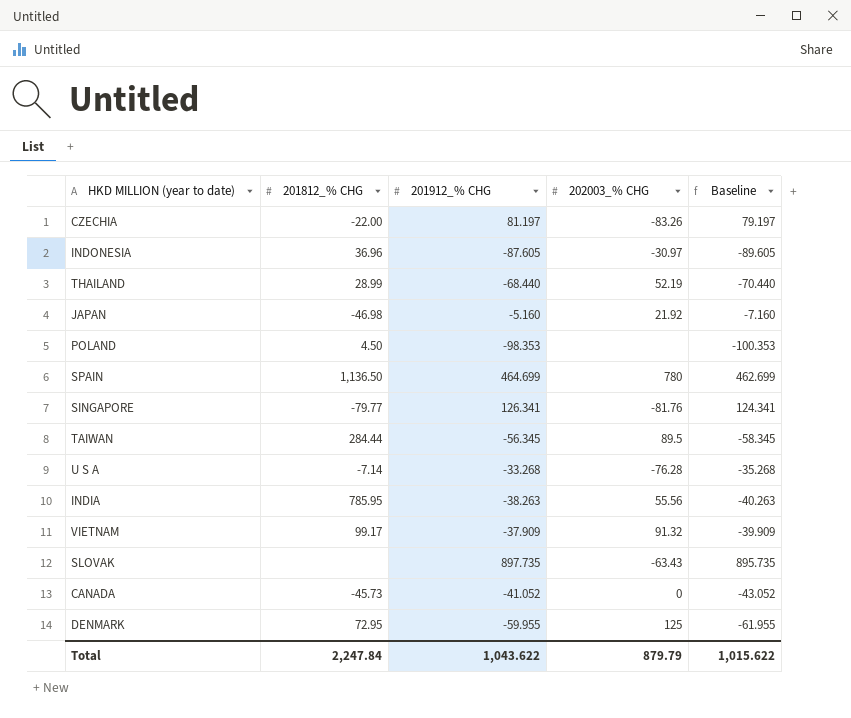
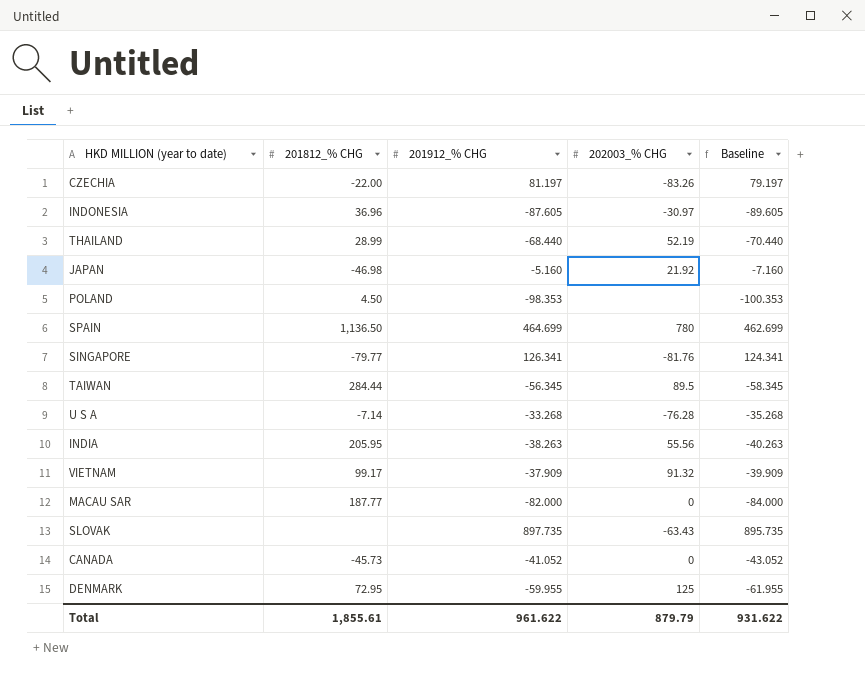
INDIA | 201812_% CHG: 785.95 -> 205.95
row MACAU SAR: none -> 187.77 | -82.000 | 0 | -84.000
Total | 201812_% CHG: 2,247.84 -> 1,855.61
Total | 201912_% CHG: 1,043.622 -> 961.622
Total | Baseline: 1,015.622 -> 931.622

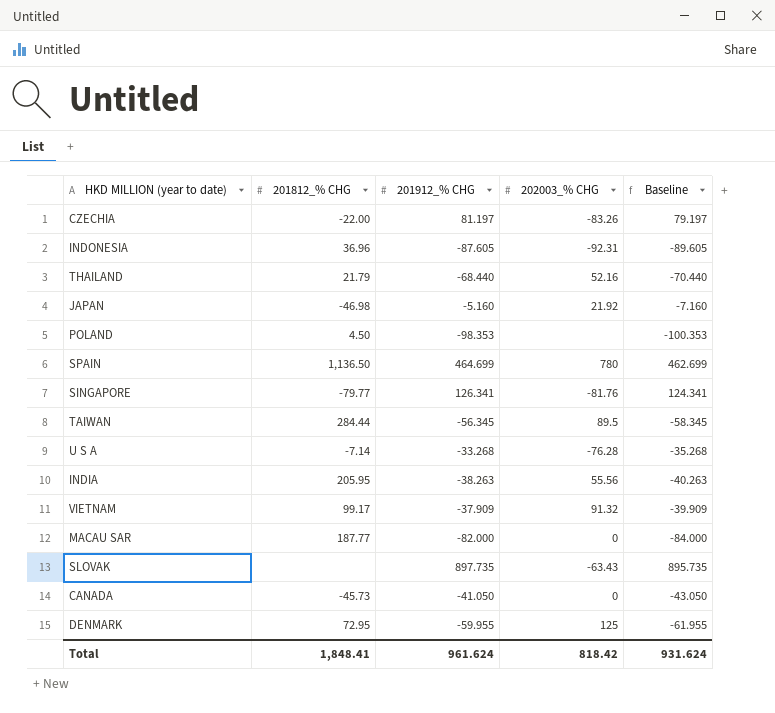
INDONESIA | 202003_% CHG: -30.97 -> -92.31
THAILAND | 201812_% CHG: 28.99 -> 21.79
THAILAND | 202003_% CHG: 52.19 -> 52.16
CANADA | 201912_% CHG: -41.052 -> -41.050
CANADA | Baseline: -43.052 -> -43.050
Total | 201812_% CHG: 1,855.61 -> 1,848.41
Total | 201912_% CHG: 961.622 -> 961.624
Total | 202003_% CHG: 879.79 -> 818.42
Total | Baseline: 931.622 -> 931.624

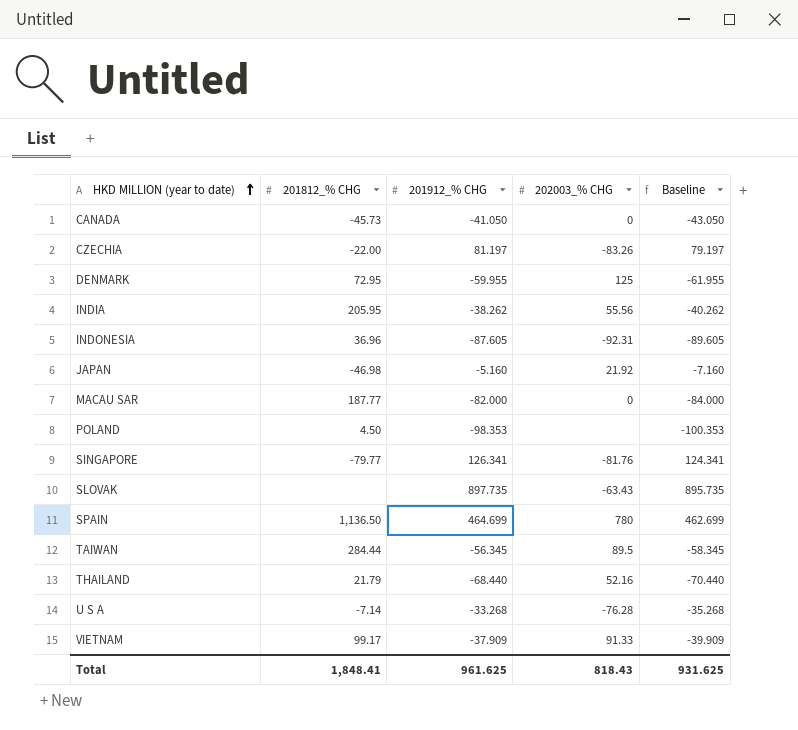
row order: none -> HKD MILLION (year to date) ascending
INDIA | 201912_% CHG: -38.263 -> -38.262
INDIA | Baseline: -40.263 -> -40.262
VIETNAM | 202003_% CHG: 91.32 -> 91.33
Total | 201912_% CHG: 961.624 -> 961.625
Total | 202003_% CHG: 818.42 -> 818.43
Total | Baseline: 931.624 -> 931.625

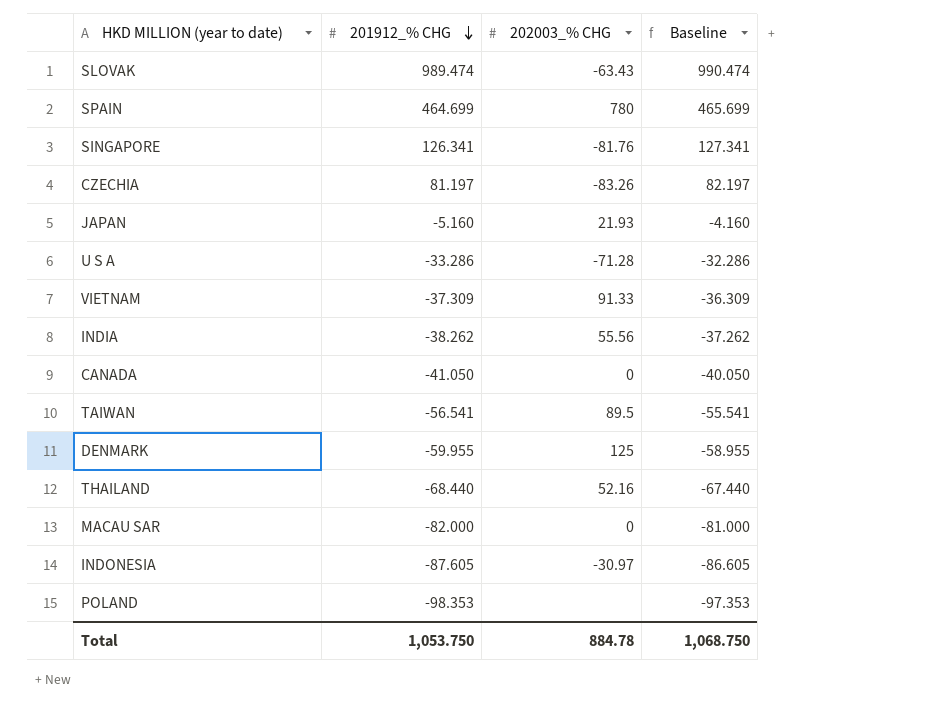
row order: HKD MILLION (year to date) ascending -> 201912_% CHG descending
column 201812_% CHG | position: 2 -> none
column Baseline | formula: [201912_% CHG] - 2 -> [201912_% CHG] + 1
SLOVAK | 201912_% CHG: 897.735 -> 989.474
JAPAN | 202003_% CHG: 21.92 -> 21.93
U S A | 201912_% CHG: -33.268 -> -33.286
U S A | 202003_% CHG: -76.28 -> -71.28
VIETNAM | 201912_% CHG: -37.909 -> -37.309
TAIWAN | 201912_% CHG: -56.345 -> -56.541
INDONESIA | 202003_% CHG: -92.31 -> -30.97
Total | 201912_% CHG: 961.625 -> 1,053.750
Total | 202003_% CHG: 818.43 -> 884.78
Total | Baseline: 931.625 -> 1,068.750

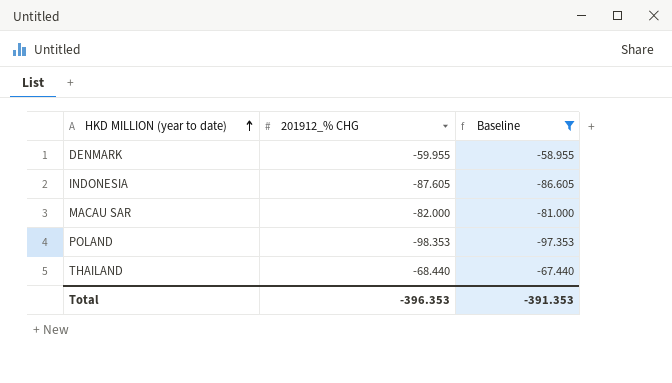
filter: none -> Baseline <= -58.955
row order: 201912_% CHG descending -> HKD MILLION (year to date) ascending
column 202003_% CHG | position: 3 -> none
Total | 201912_% CHG: 1,053.750 -> -396.353
Total | Baseline: 1,068.750 -> -391.353

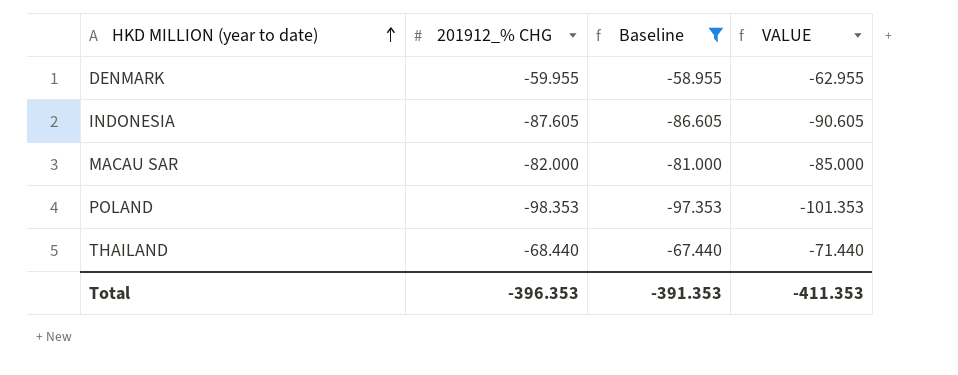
column VALUE | formula: none -> [201912_% CHG] - 3

